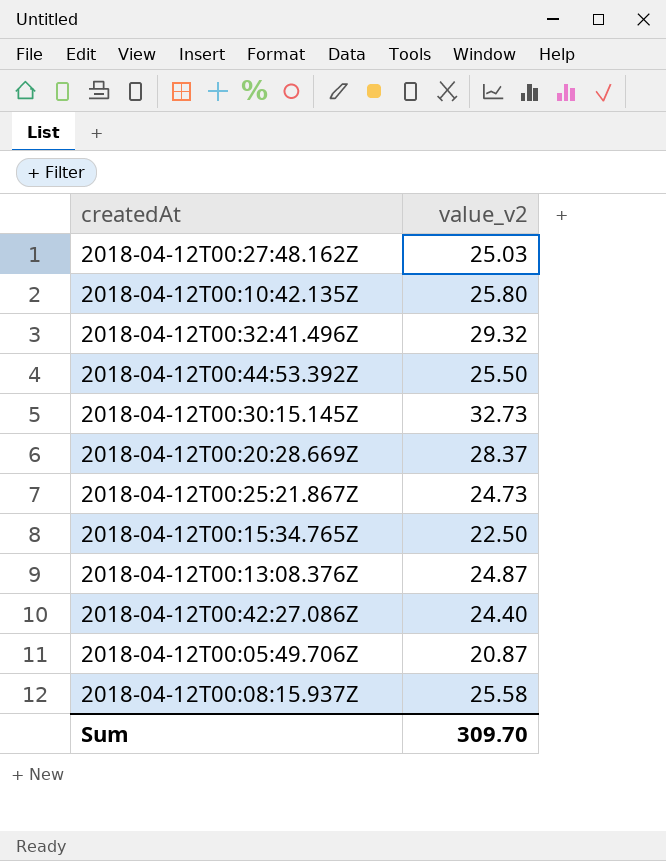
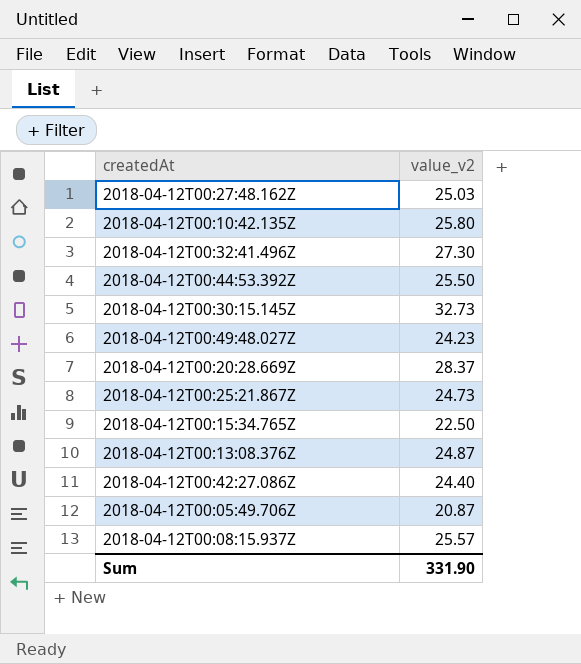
2018-04-12T00:32:41.496Z | value_v2: 29.32 -> 27.30
row 2018-04-12T00:49:48.027Z: none -> 24.23
2018-04-12T00:08:15.937Z | value_v2: 25.58 -> 25.57
Sum | value_v2: 309.70 -> 331.90

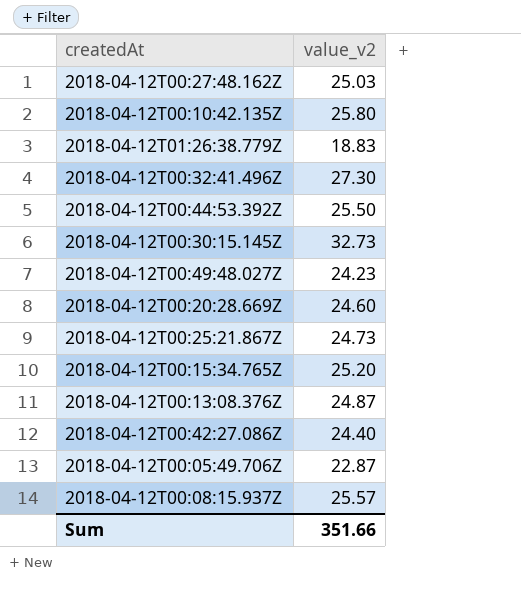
row 2018-04-12T01:26:38.779Z: none -> 18.83
2018-04-12T00:20:28.669Z | value_v2: 28.37 -> 24.60
2018-04-12T00:15:34.765Z | value_v2: 22.50 -> 25.20
2018-04-12T00:05:49.706Z | value_v2: 20.87 -> 22.87
Sum | value_v2: 331.90 -> 351.66

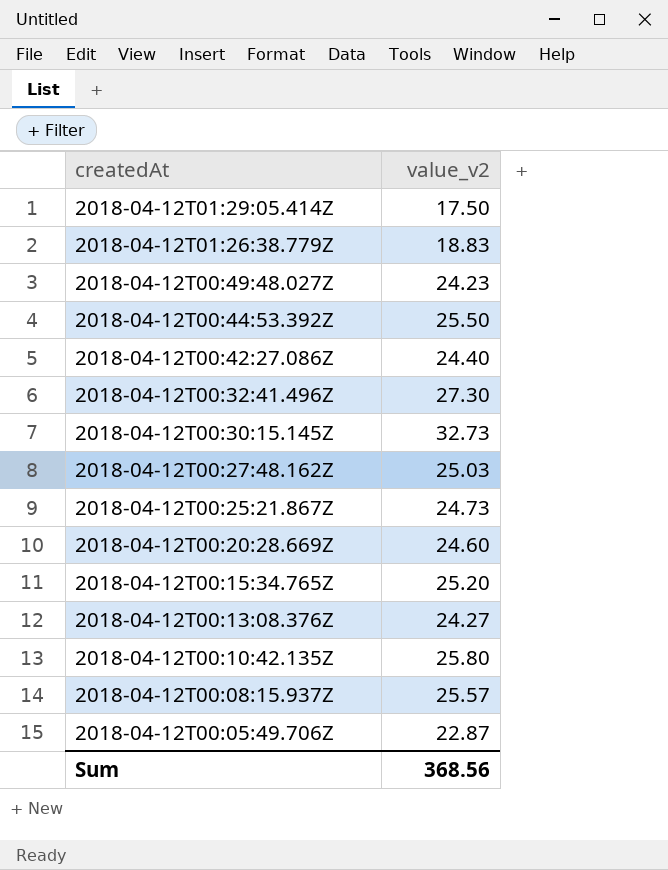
row order: none -> createdAt descending
row 2018-04-12T01:29:05.414Z: none -> 17.50
2018-04-12T00:13:08.376Z | value_v2: 24.87 -> 24.27
Sum | value_v2: 351.66 -> 368.56

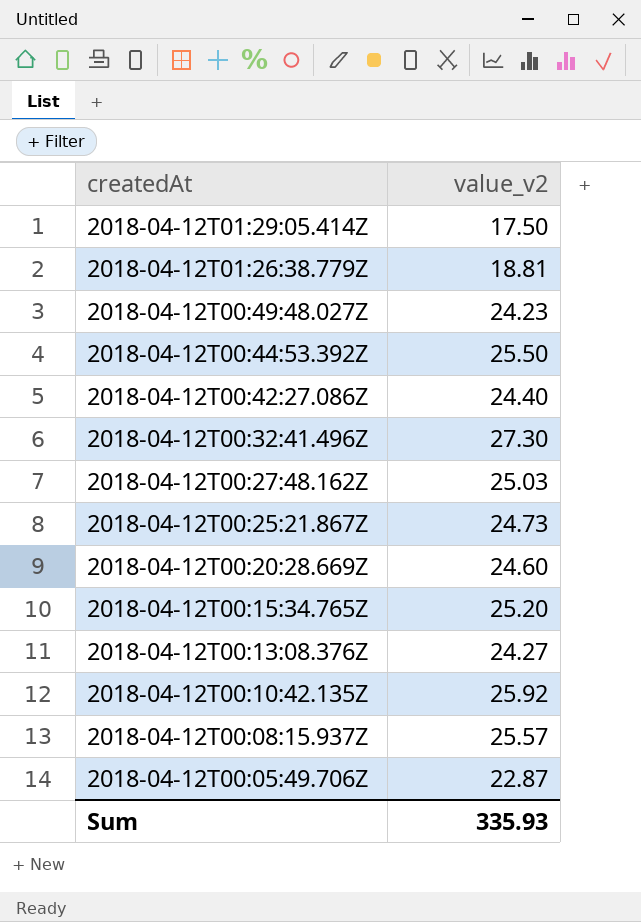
row 2018-04-12T00:30:15.145Z: 32.73 -> none
2018-04-12T01:26:38.779Z | value_v2: 18.83 -> 18.81
2018-04-12T00:10:42.135Z | value_v2: 25.80 -> 25.92
Sum | value_v2: 368.56 -> 335.93

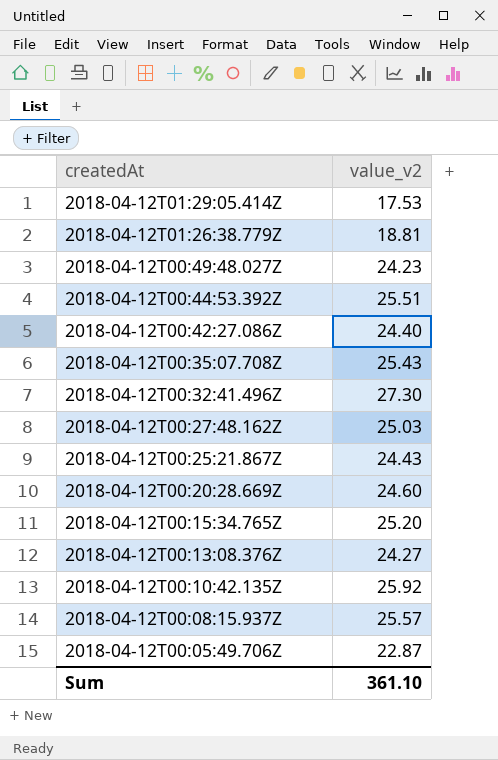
2018-04-12T01:29:05.414Z | value_v2: 17.50 -> 17.53
2018-04-12T00:44:53.392Z | value_v2: 25.50 -> 25.51
row 2018-04-12T00:35:07.708Z: none -> 25.43
2018-04-12T00:25:21.867Z | value_v2: 24.73 -> 24.43
Sum | value_v2: 335.93 -> 361.10

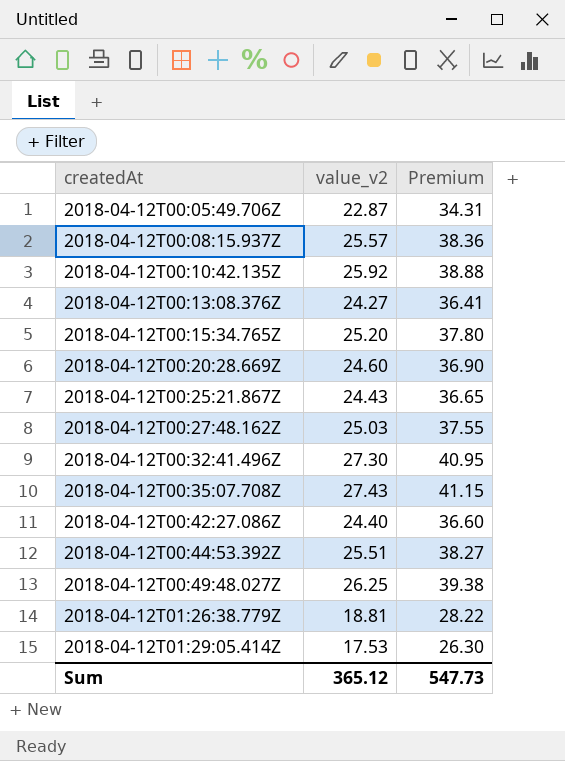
row order: createdAt descending -> createdAt ascending
column Premium | formula: none -> [value_v2] * 1.5
2018-04-12T00:35:07.708Z | value_v2: 25.43 -> 27.43
2018-04-12T00:49:48.027Z | value_v2: 24.23 -> 26.25
Sum | value_v2: 361.10 -> 365.12

